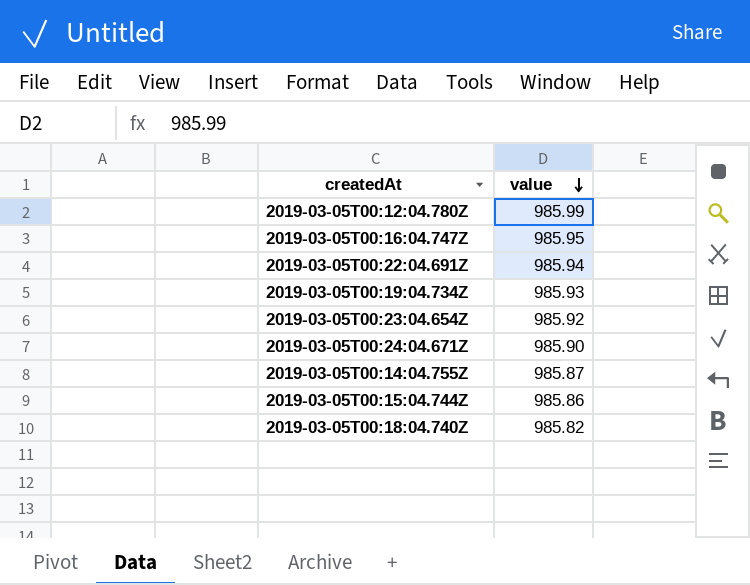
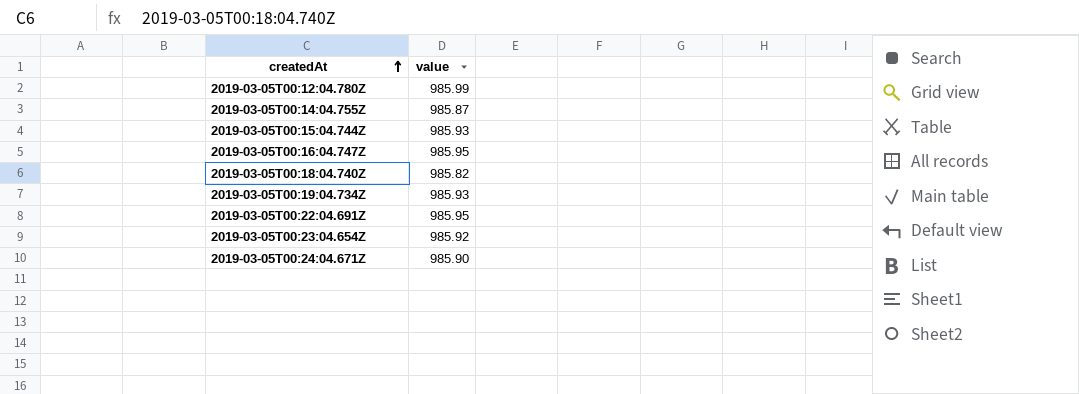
row order: value descending -> createdAt ascending
2019-03-05T00:15:04.744Z | value: 985.86 -> 985.93
2019-03-05T00:22:04.691Z | value: 985.94 -> 985.95

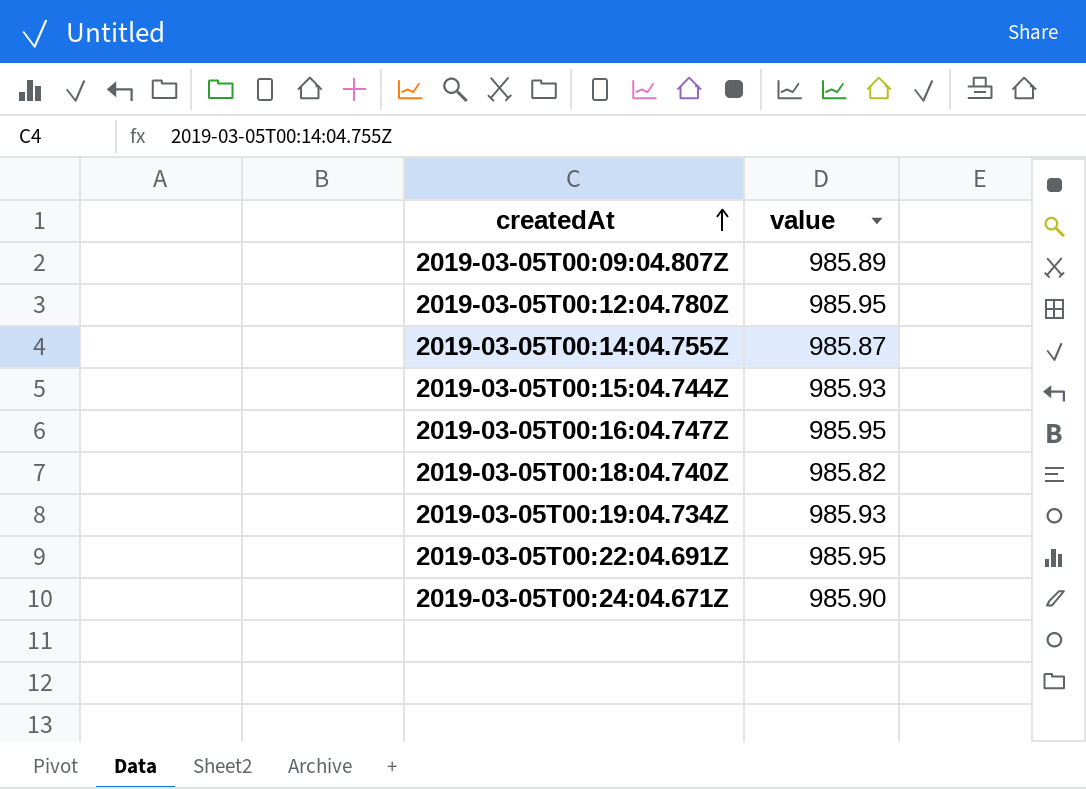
row 2019-03-05T00:23:04.654Z: 985.92 -> none
row 2019-03-05T00:09:04.807Z: none -> 985.89
2019-03-05T00:12:04.780Z | value: 985.99 -> 985.95

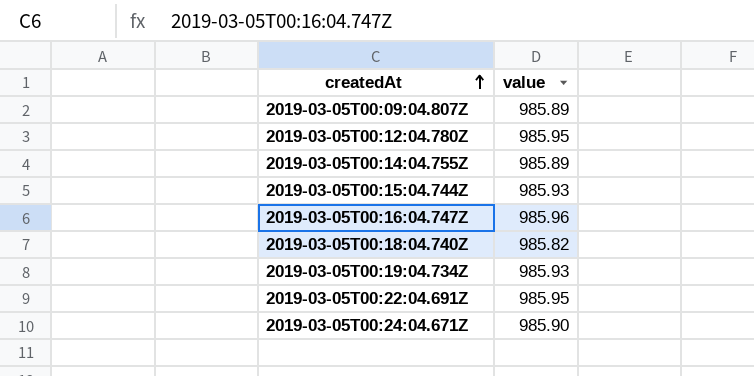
2019-03-05T00:14:04.755Z | value: 985.87 -> 985.89
2019-03-05T00:16:04.747Z | value: 985.95 -> 985.96

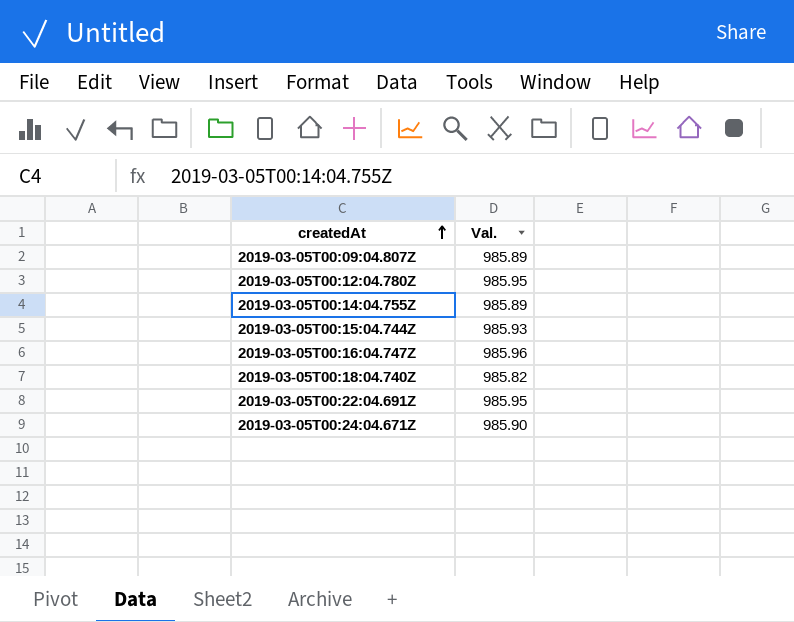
column name: value -> Val.
row 2019-03-05T00:19:04.734Z: 985.93 -> none

